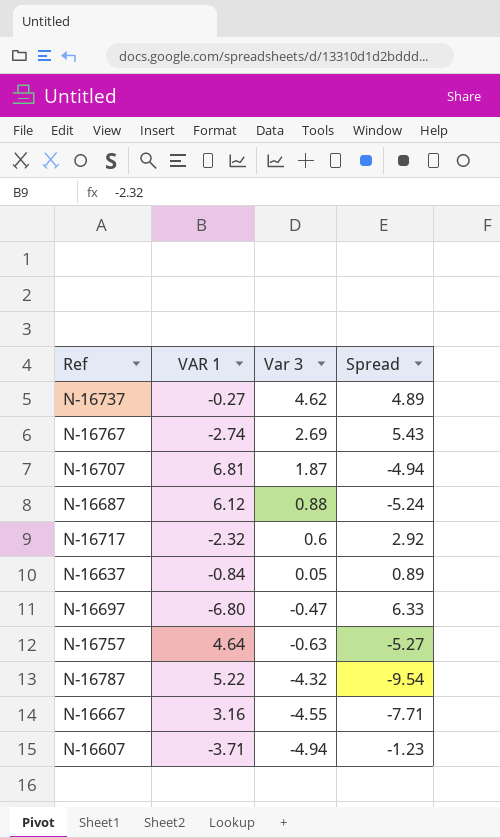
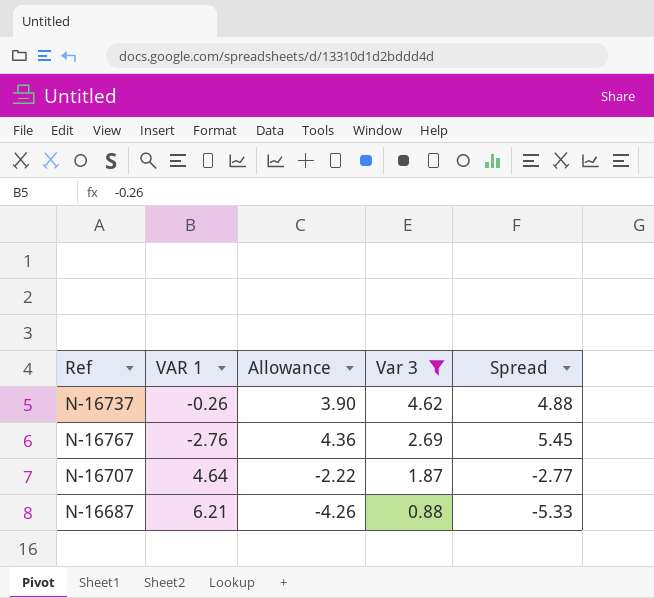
filter: none -> Var 3 >= 0.88
column Allowance | formula: none -> [Spread] * 0.8
N-16737 | VAR 1: -0.27 -> -0.26
N-16737 | Spread: 4.89 -> 4.88
N-16767 | VAR 1: -2.74 -> -2.76
N-16767 | Spread: 5.43 -> 5.45
N-16707 | VAR 1: 6.81 -> 4.64
N-16707 | Spread: -4.94 -> -2.77
N-16687 | VAR 1: 6.12 -> 6.21
N-16687 | Spread: -5.24 -> -5.33

